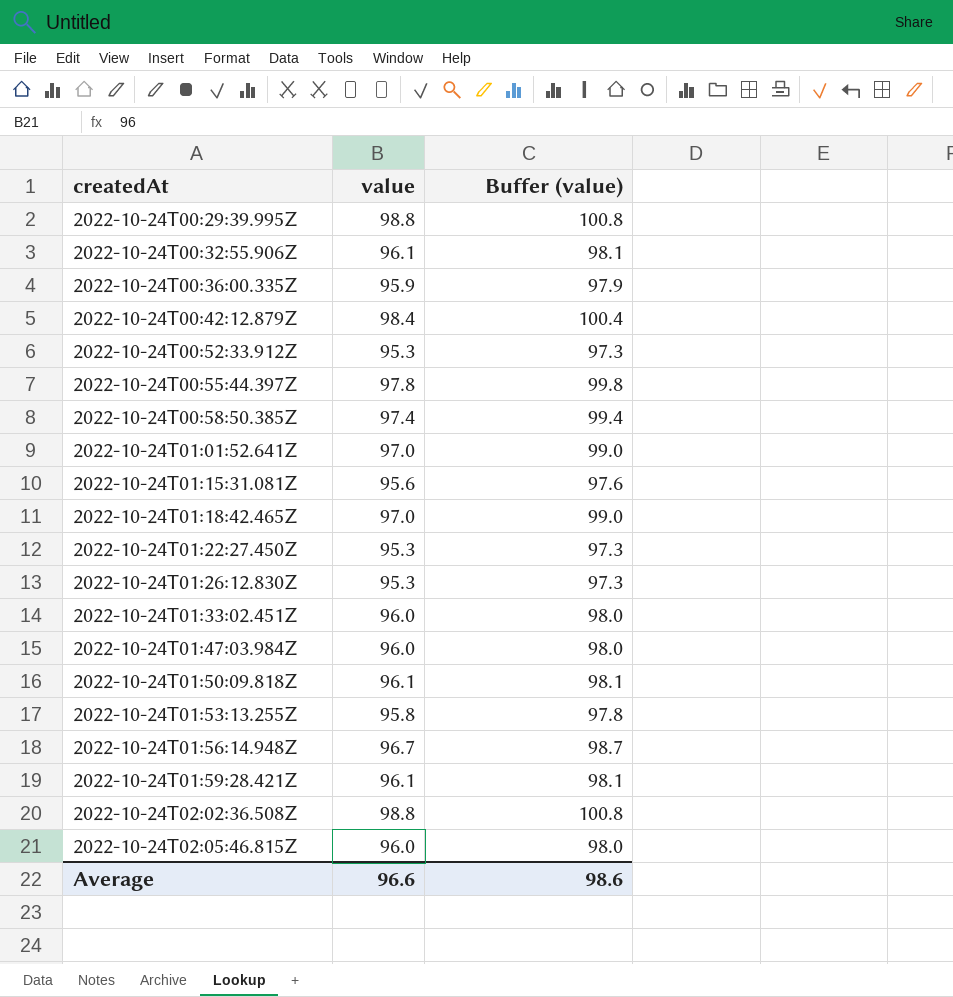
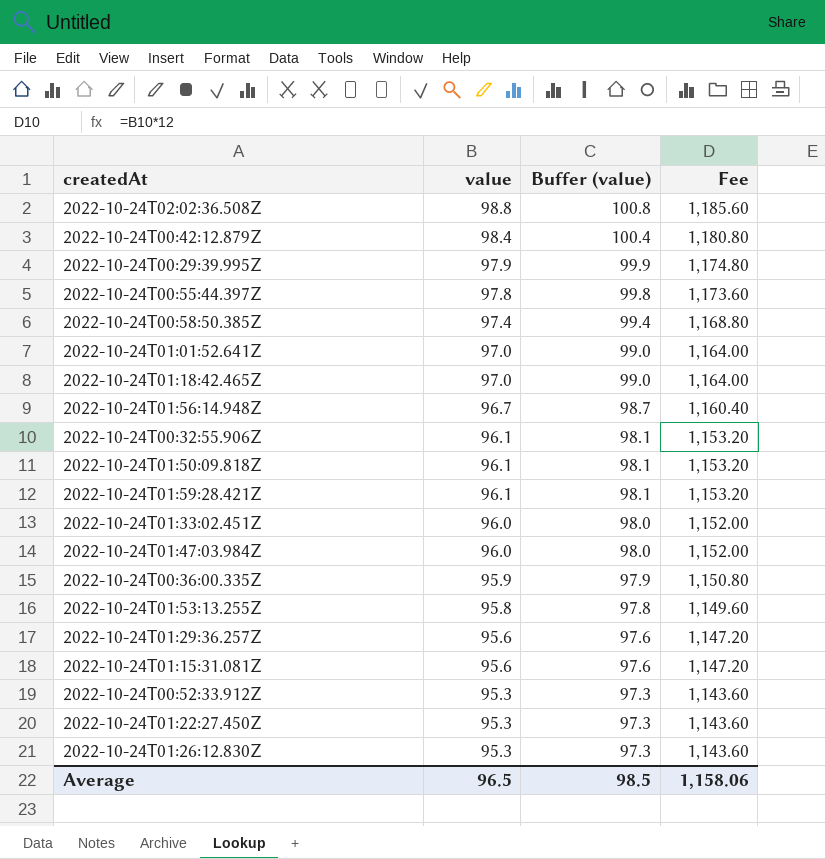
row order: createdAt ascending -> value descending
column Fee | formula: none -> [value] * 12
row 2022-10-24T02:05:46.815Z: 96.0 | 98.0 -> none
2022-10-24T00:29:39.995Z | value: 98.8 -> 97.9
2022-10-24T00:29:39.995Z | Buffer (value): 100.8 -> 99.9
row 2022-10-24T01:29:36.257Z: none -> 95.6 | 97.6 | 1,147.20
Average | value: 96.6 -> 96.5
Average | Buffer (value): 98.6 -> 98.5

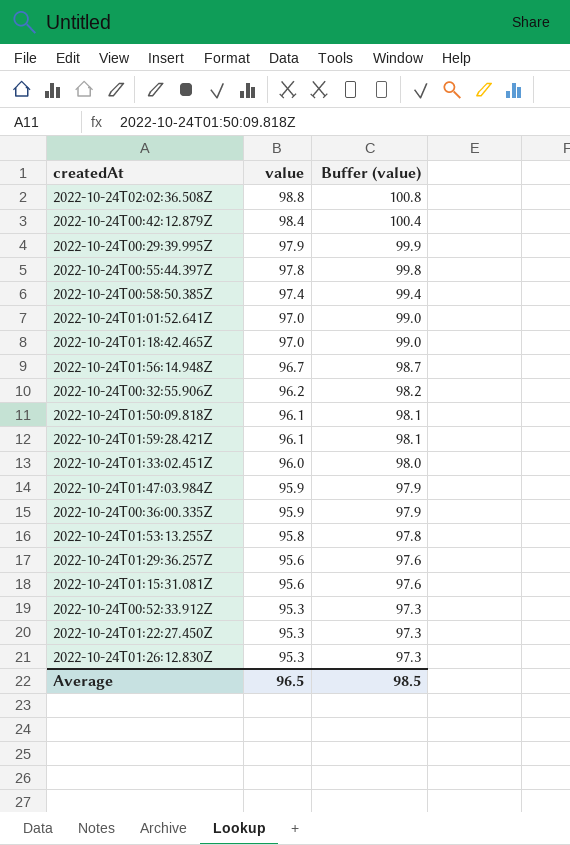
column Fee | formula: [value] * 12 -> none
2022-10-24T00:32:55.906Z | value: 96.1 -> 96.2
2022-10-24T00:32:55.906Z | Buffer (value): 98.1 -> 98.2
2022-10-24T01:47:03.984Z | value: 96.0 -> 95.9
2022-10-24T01:47:03.984Z | Buffer (value): 98.0 -> 97.9

